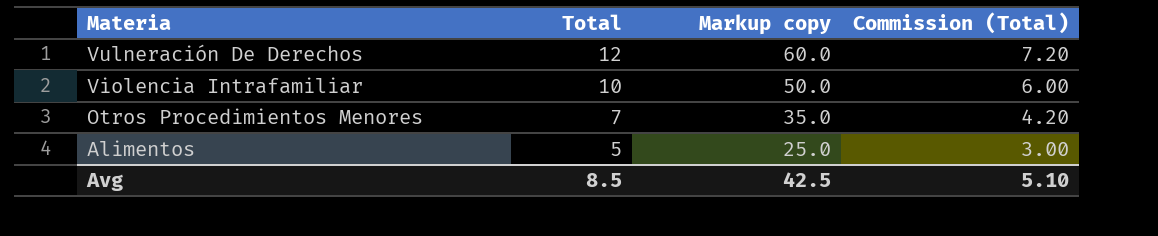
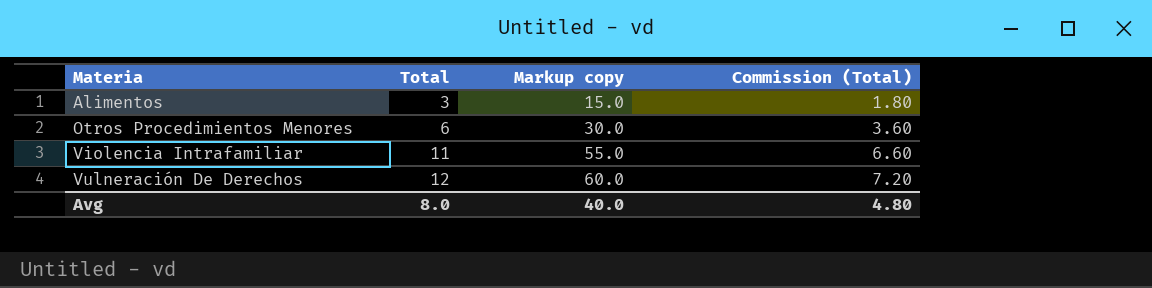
row order: Materia descending -> Materia ascending
Alimentos | Total: 5 -> 3
Alimentos | Markup copy: 25.0 -> 15.0
Alimentos | Commission (Total): 3.00 -> 1.80
Otros Procedimientos Menores | Total: 7 -> 6
Otros Procedimientos Menores | Markup copy: 35.0 -> 30.0
Otros Procedimientos Menores | Commission (Total): 4.20 -> 3.60
Violencia Intrafamiliar | Total: 10 -> 11
Violencia Intrafamiliar | Markup copy: 50.0 -> 55.0
Violencia Intrafamiliar | Commission (Total): 6.00 -> 6.60
Avg | Total: 8.5 -> 8.0
Avg | Markup copy: 42.5 -> 40.0
Avg | Commission (Total): 5.10 -> 4.80

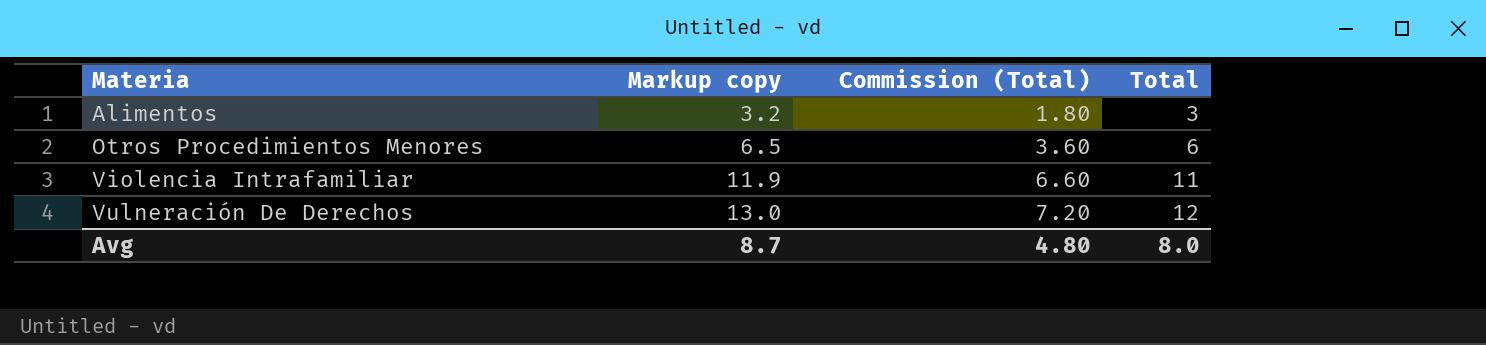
column Markup copy | formula: [Total] * 5 -> [Total] * 1.08
column Total | position: 2 -> 4
Avg | Markup copy: 40.0 -> 8.7

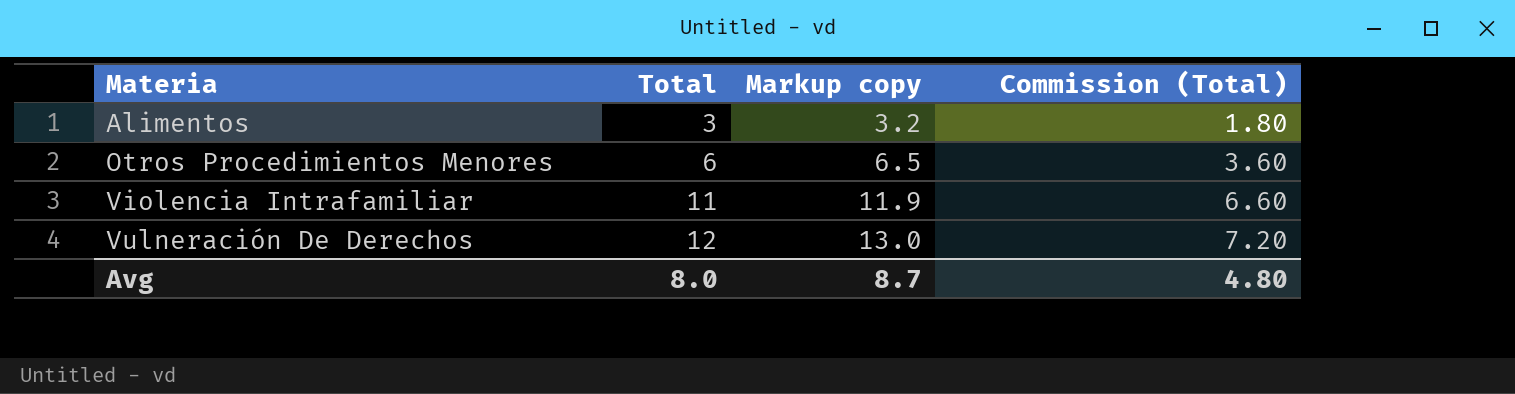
column Total | position: 4 -> 2

